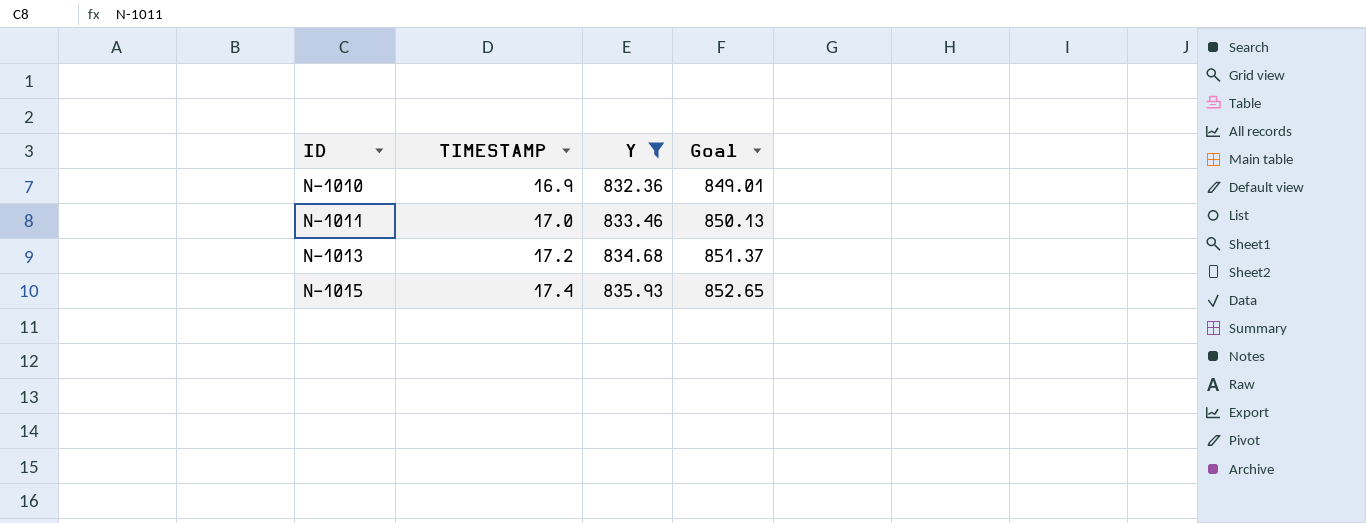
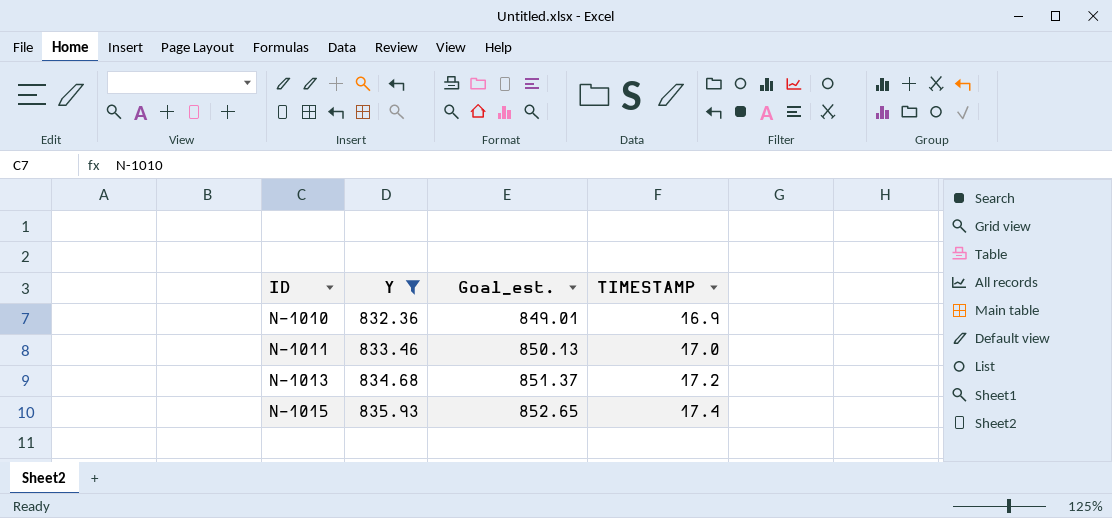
column name: Goal -> Goal_est.
column TIMESTAMP | position: 2 -> 4

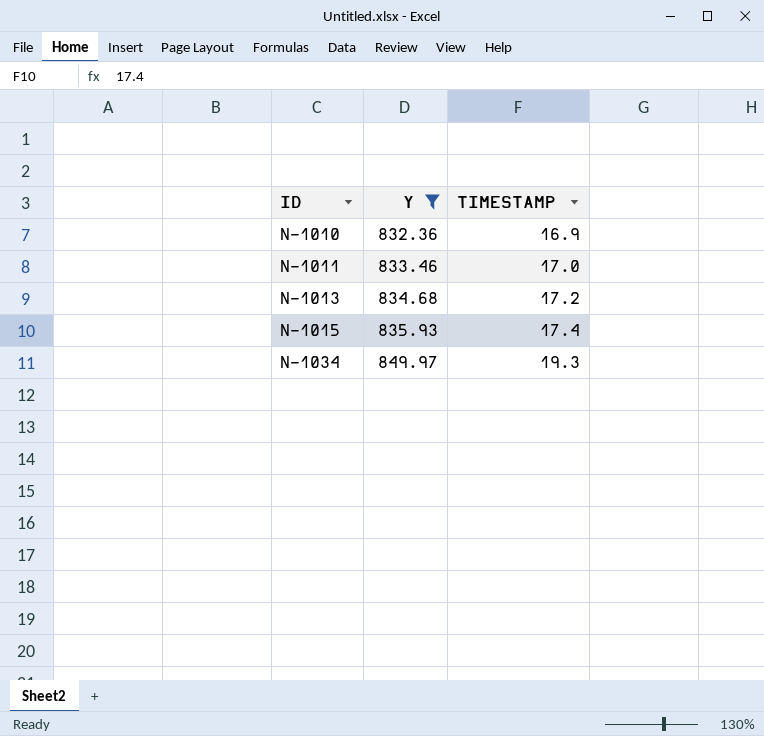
column Goal_est. | formula: [Y] * 1.02 -> none
row N-1034: none -> 849.97 | 19.3

